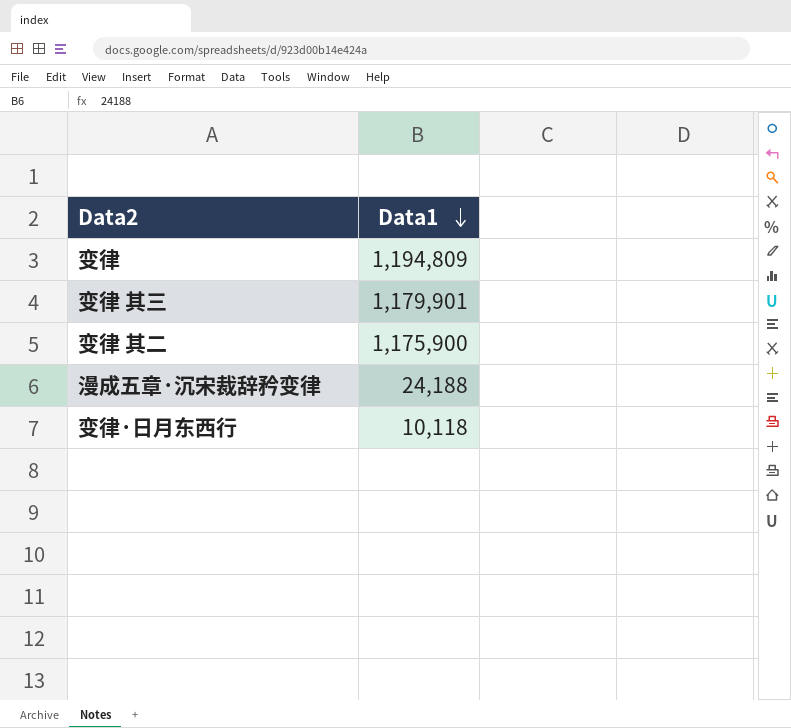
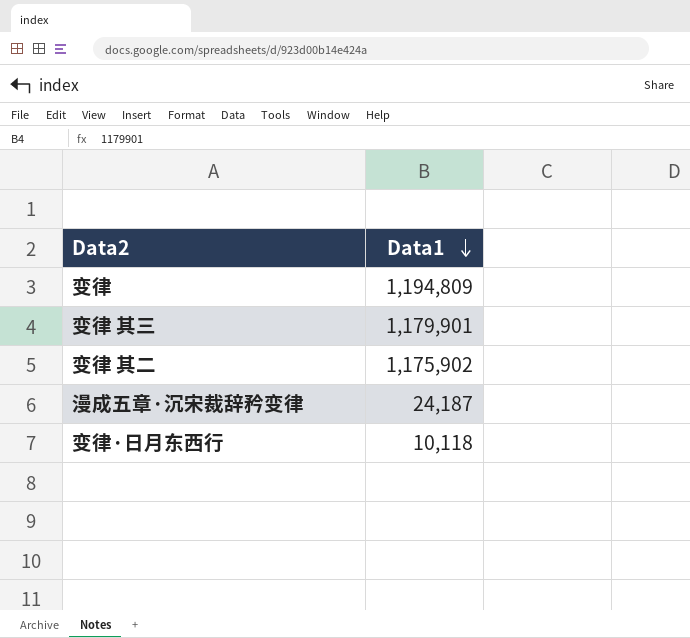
变律 其二 | Data1: 1,175,900 -> 1,175,902
漫成五章·沉宋裁辞矜变律 | Data1: 24,188 -> 24,187

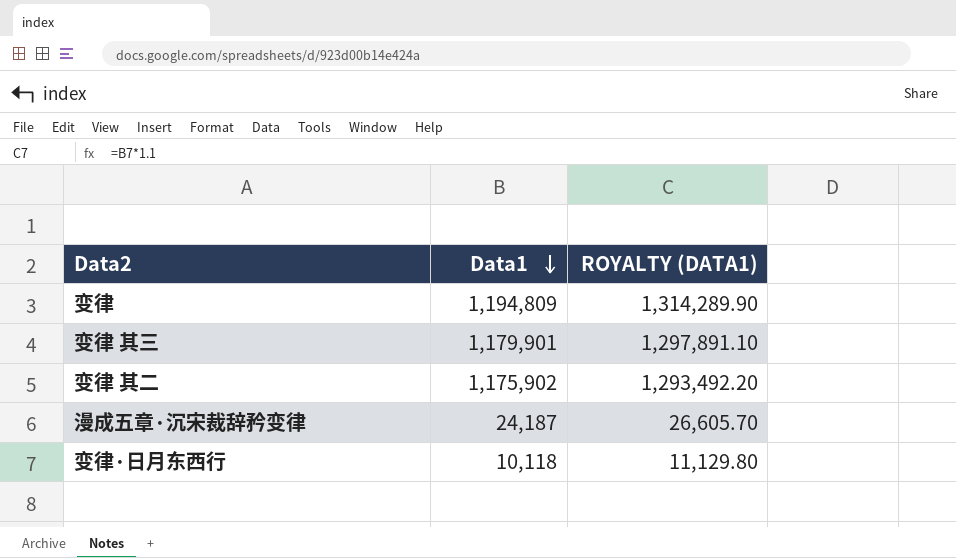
column ROYALTY (DATA1) | formula: none -> [Data1] * 1.1

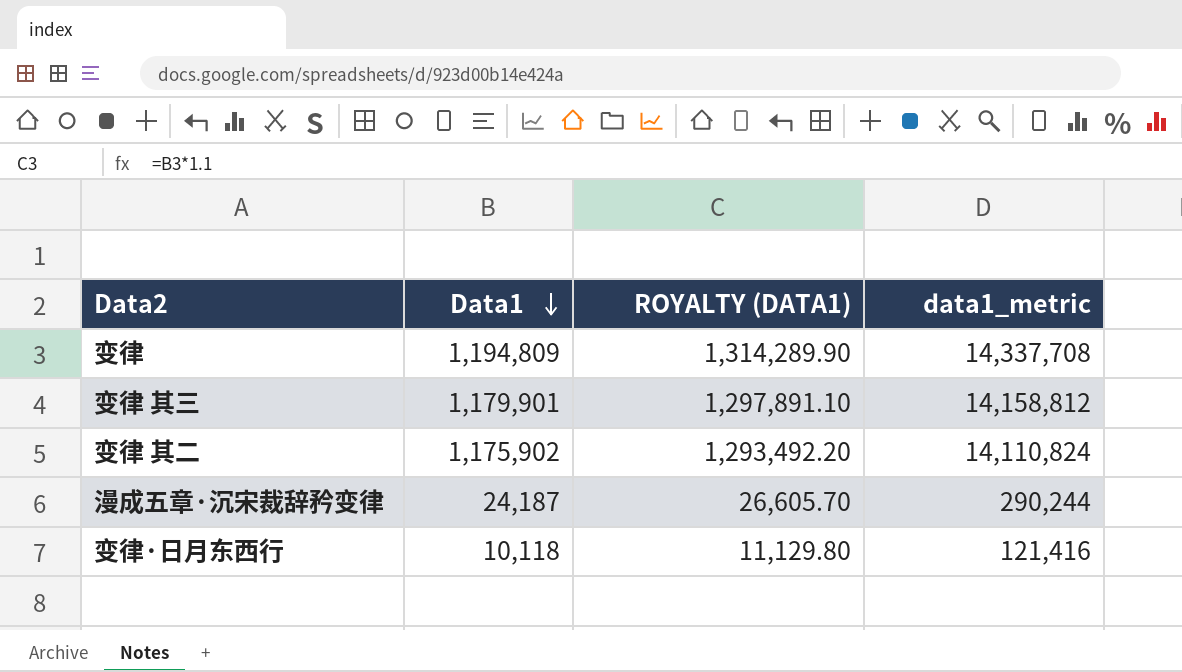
column data1_metric | formula: none -> [Data1] * 12

